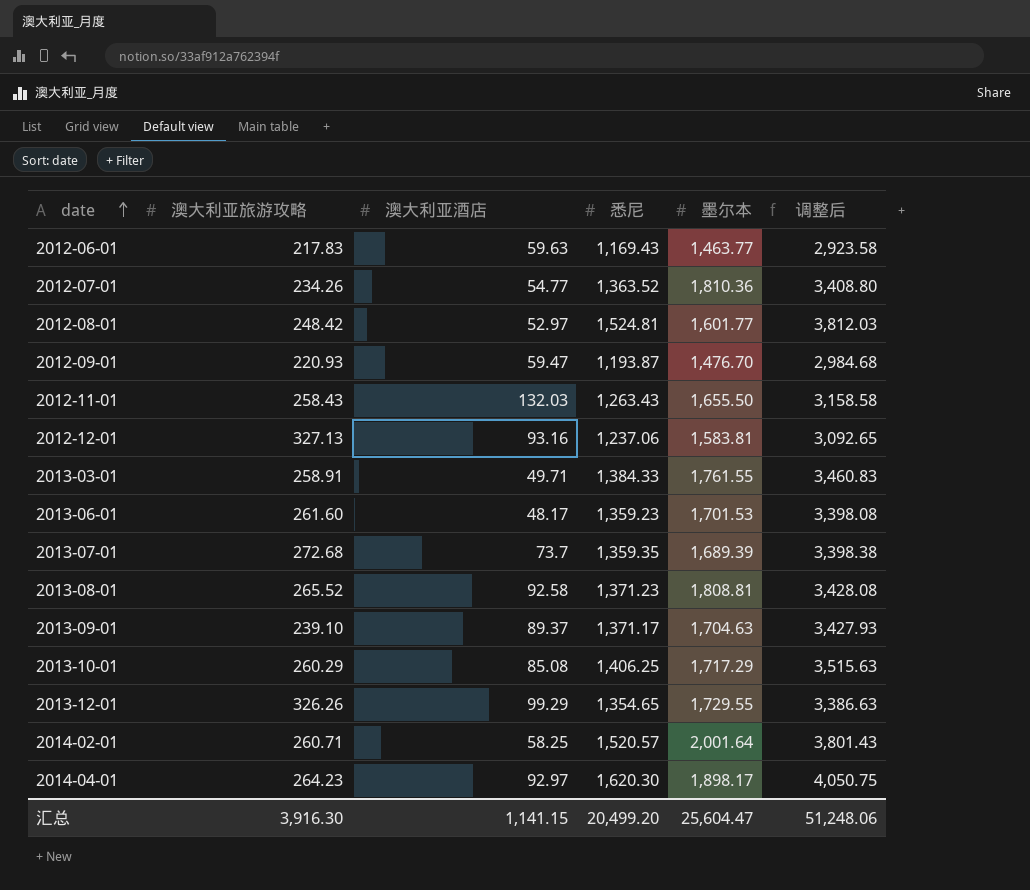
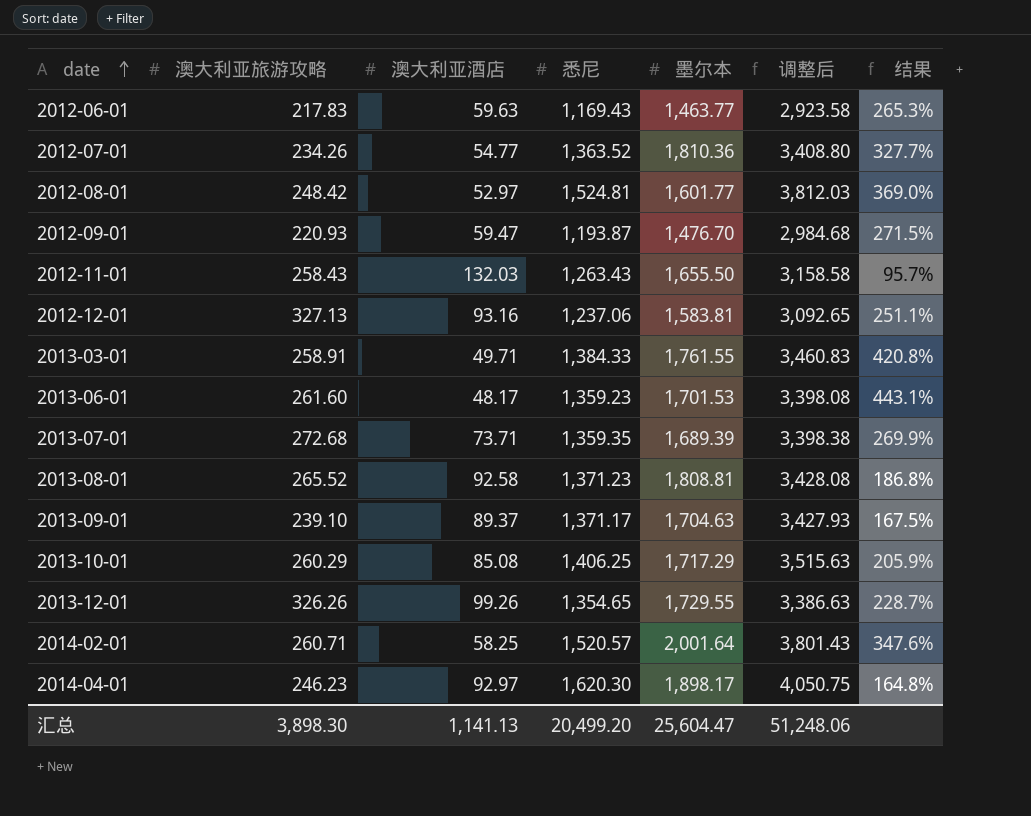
column 结果 | formula: none -> ([澳大利亚旅游攻略] - [澳大利亚酒店]) / [澳大利亚酒店]
2013-07-01 | 澳大利亚酒店: 73.7 -> 73.71
2013-12-01 | 澳大利亚酒店: 99.29 -> 99.26
2014-04-01 | 澳大利亚旅游攻略: 264.23 -> 246.23
汇总 | 澳大利亚旅游攻略: 3,916.30 -> 3,898.30
汇总 | 澳大利亚酒店: 1,141.15 -> 1,141.13

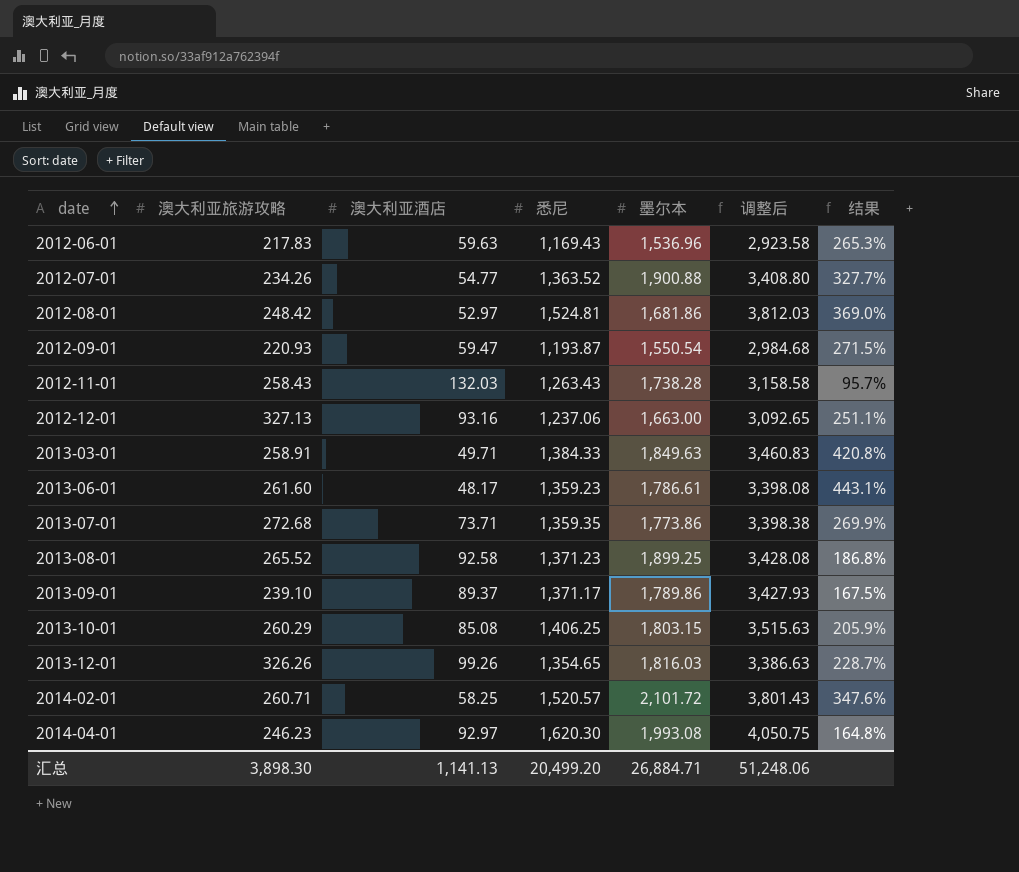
2012-06-01 | 墨尔本: 1,463.77 -> 1,536.96
2012-07-01 | 墨尔本: 1,810.36 -> 1,900.88
2012-08-01 | 墨尔本: 1,601.77 -> 1,681.86
2012-09-01 | 墨尔本: 1,476.70 -> 1,550.54
2012-11-01 | 墨尔本: 1,655.50 -> 1,738.28
2012-12-01 | 墨尔本: 1,583.81 -> 1,663.00
2013-03-01 | 墨尔本: 1,761.55 -> 1,849.63
2013-06-01 | 墨尔本: 1,701.53 -> 1,786.61
2013-07-01 | 墨尔本: 1,689.39 -> 1,773.86
2013-08-01 | 墨尔本: 1,808.81 -> 1,899.25
2013-09-01 | 墨尔本: 1,704.63 -> 1,789.86
2013-10-01 | 墨尔本: 1,717.29 -> 1,803.15
2013-12-01 | 墨尔本: 1,729.55 -> 1,816.03
2014-02-01 | 墨尔本: 2,001.64 -> 2,101.72
2014-04-01 | 墨尔本: 1,898.17 -> 1,993.08
汇总 | 墨尔本: 25,604.47 -> 26,884.71

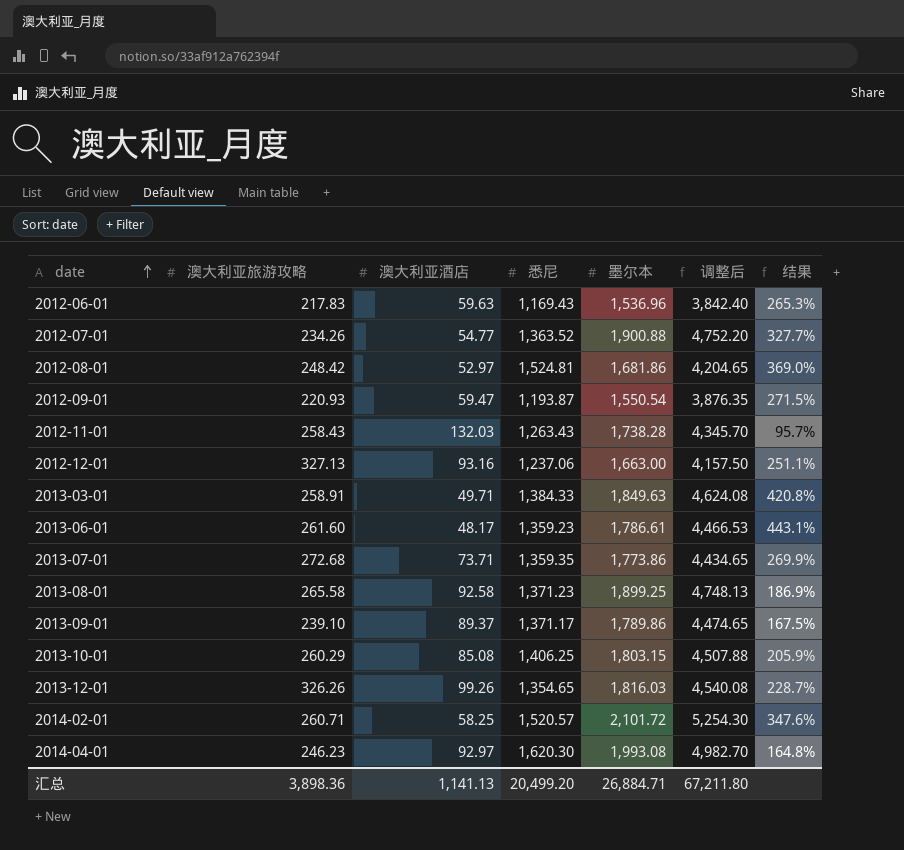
column 调整后 | formula: [悉尼] * 2.5 -> [墨尔本] * 2.5
2013-08-01 | 澳大利亚旅游攻略: 265.52 -> 265.58
2013-08-01 | 结果: 186.8% -> 186.9%
汇总 | 澳大利亚旅游攻略: 3,898.30 -> 3,898.36
汇总 | 调整后: 51,248.06 -> 67,211.80

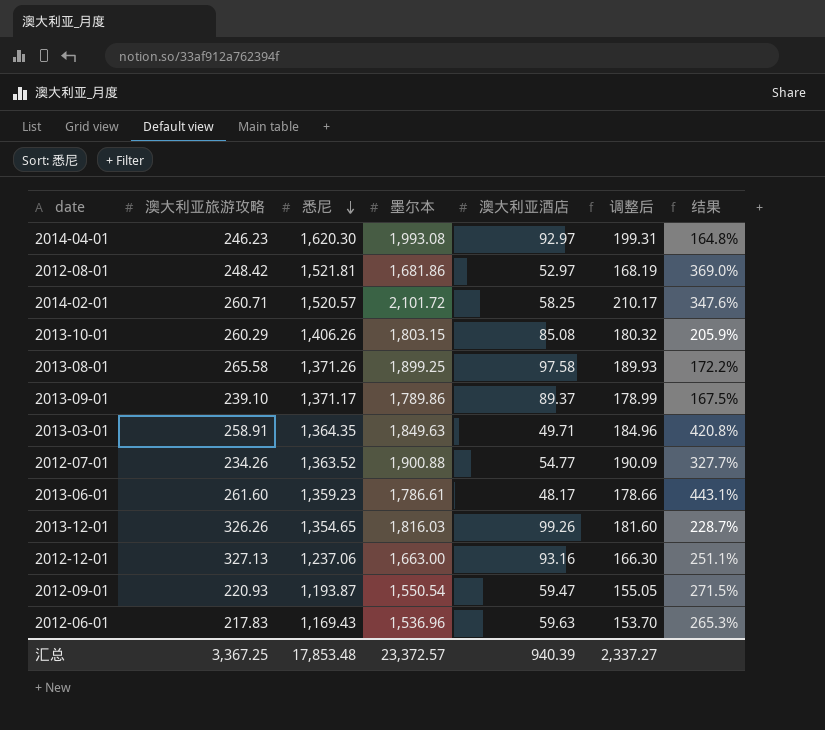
row order: date ascending -> 悉尼 descending
column 澳大利亚酒店 | position: 3 -> 5
column 调整后 | formula: [墨尔本] * 2.5 -> [墨尔本] * 0.1
row 2012-11-01: 258.43 | 132.03 | 1,263.43 | 1,738.28 | 4,345.70 | 95.7% -> none
row 2013-07-01: 272.68 | 73.71 | 1,359.35 | 1,773.86 | 4,434.65 | 269.9% -> none
2012-08-01 | 悉尼: 1,524.81 -> 1,521.81
2013-10-01 | 悉尼: 1,406.25 -> 1,406.26
2013-08-01 | 悉尼: 1,371.23 -> 1,371.26
2013-08-01 | 澳大利亚酒店: 92.58 -> 97.58
2013-08-01 | 结果: 186.9% -> 172.2%
2013-03-01 | 悉尼: 1,384.33 -> 1,364.35
汇总 | 澳大利亚旅游攻略: 3,898.36 -> 3,367.25
汇总 | 悉尼: 20,499.20 -> 17,853.48
汇总 | 墨尔本: 26,884.71 -> 23,372.57
汇总 | 澳大利亚酒店: 1,141.13 -> 940.39
汇总 | 调整后: 67,211.80 -> 2,337.27

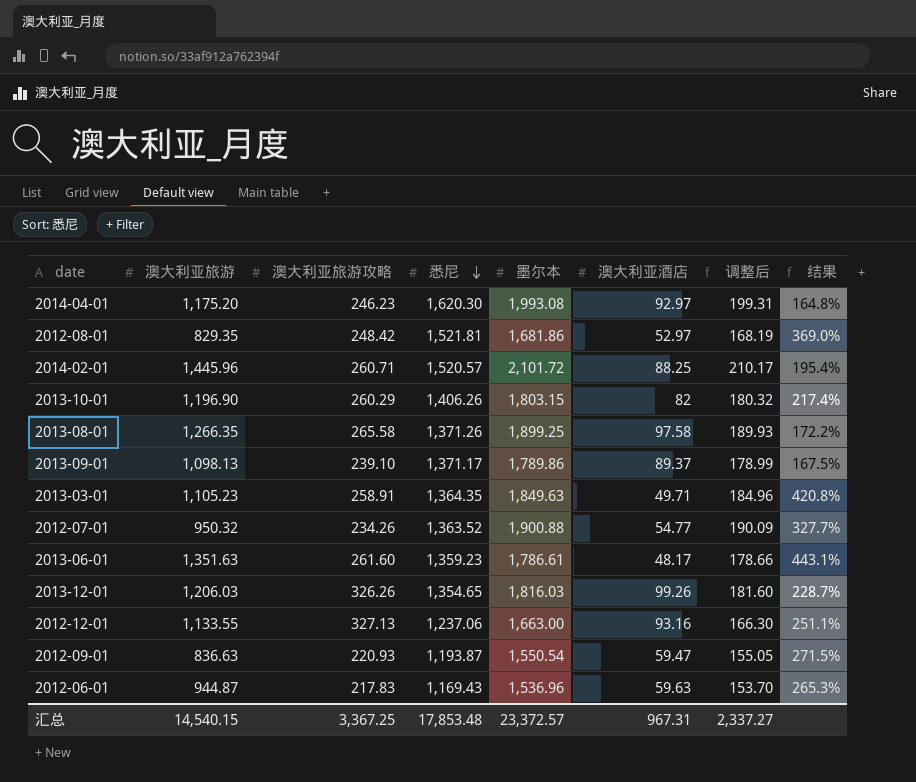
column 澳大利亚旅游 | position: none -> 2
2014-02-01 | 澳大利亚酒店: 58.25 -> 88.25
2014-02-01 | 结果: 347.6% -> 195.4%
2013-10-01 | 澳大利亚酒店: 85.08 -> 82
2013-10-01 | 结果: 205.9% -> 217.4%
汇总 | 澳大利亚酒店: 940.39 -> 967.31

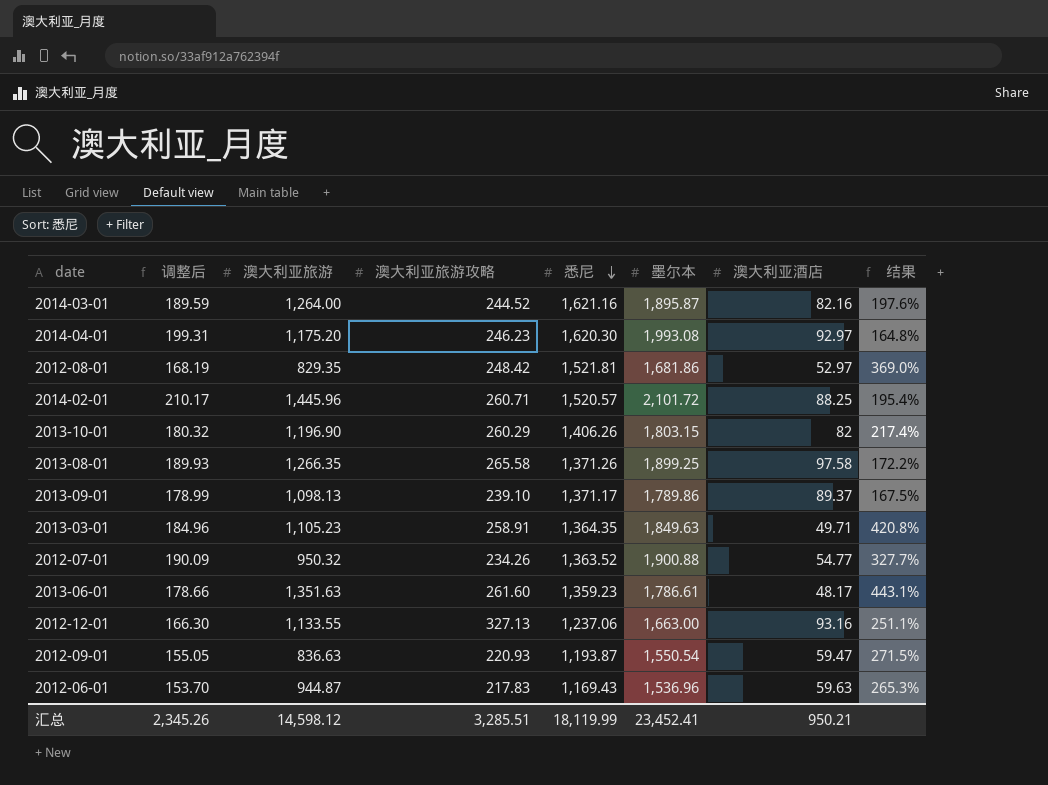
column 调整后 | position: 7 -> 2
row 2013-12-01: 1,206.03 | 326.26 | 1,354.65 | 1,816.03 | 99.26 | 181.60 | 228.7% -> none
row 2014-03-01: none -> 189.59 | 1,264.00 | 244.52 | 1,621.16 | 1,895.87 | 82.16 | 197.6%
汇总 | 调整后: 2,337.27 -> 2,345.26
汇总 | 澳大利亚旅游: 14,540.15 -> 14,598.12
汇总 | 澳大利亚旅游攻略: 3,367.25 -> 3,285.51
汇总 | 悉尼: 17,853.48 -> 18,119.99
汇总 | 墨尔本: 23,372.57 -> 23,452.41
汇总 | 澳大利亚酒店: 967.31 -> 950.21

